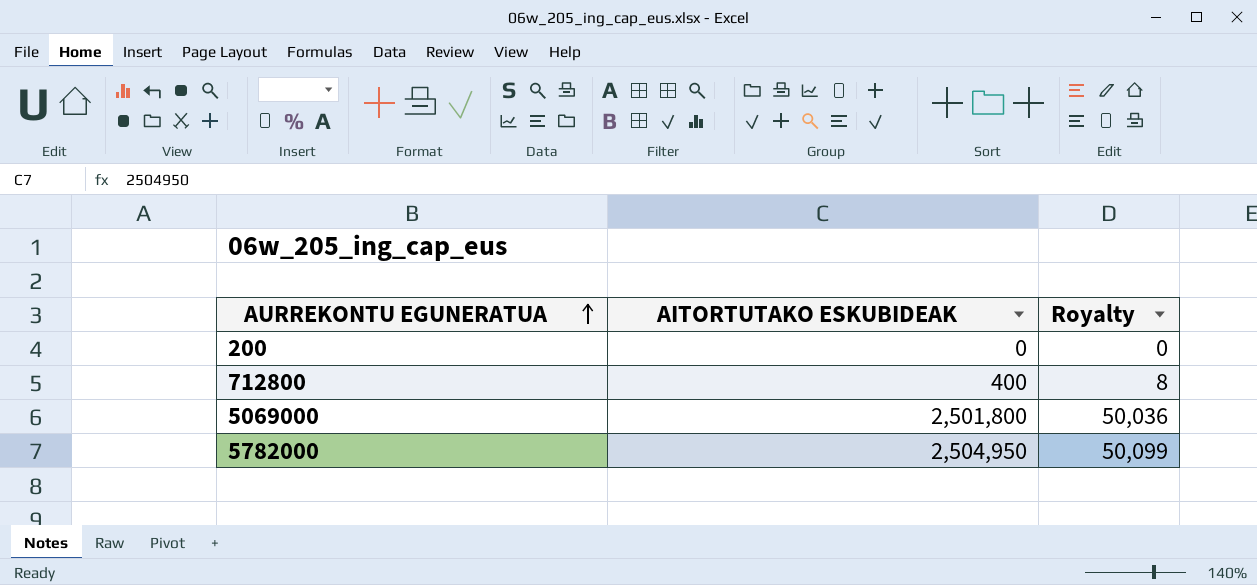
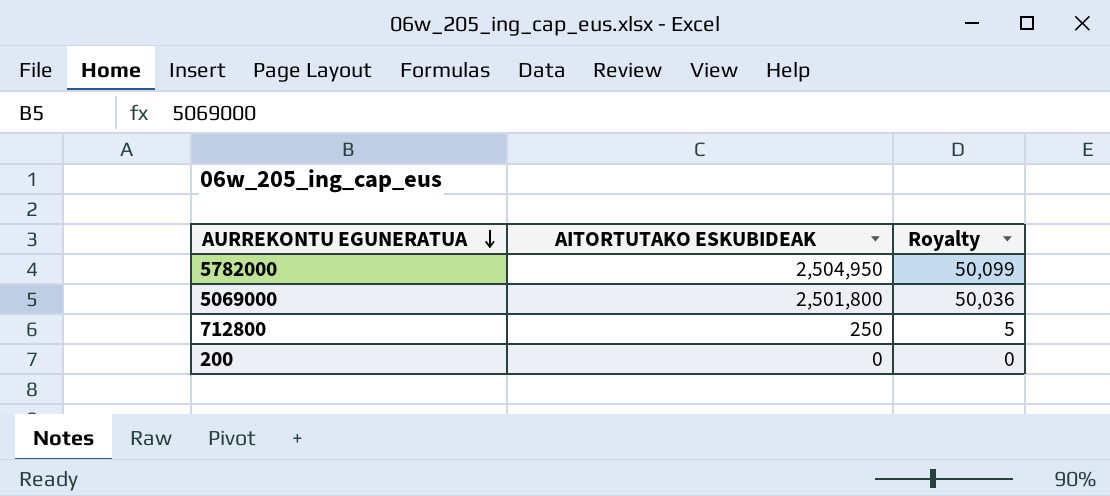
row order: AURREKONTU EGUNERATUA ascending -> AURREKONTU EGUNERATUA descending
712800 | AITORTUTAKO ESKUBIDEAK: 400 -> 250
712800 | Royalty: 8 -> 5

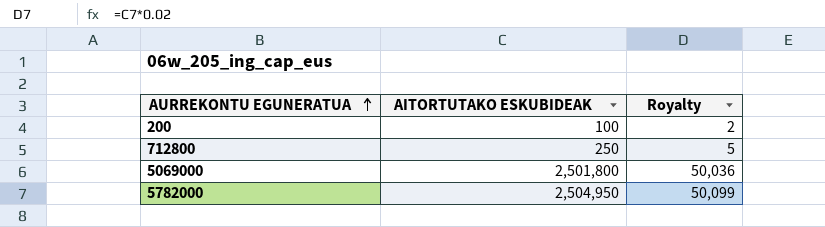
row order: AURREKONTU EGUNERATUA descending -> AURREKONTU EGUNERATUA ascending
200 | AITORTUTAKO ESKUBIDEAK: 0 -> 100
200 | Royalty: 0 -> 2

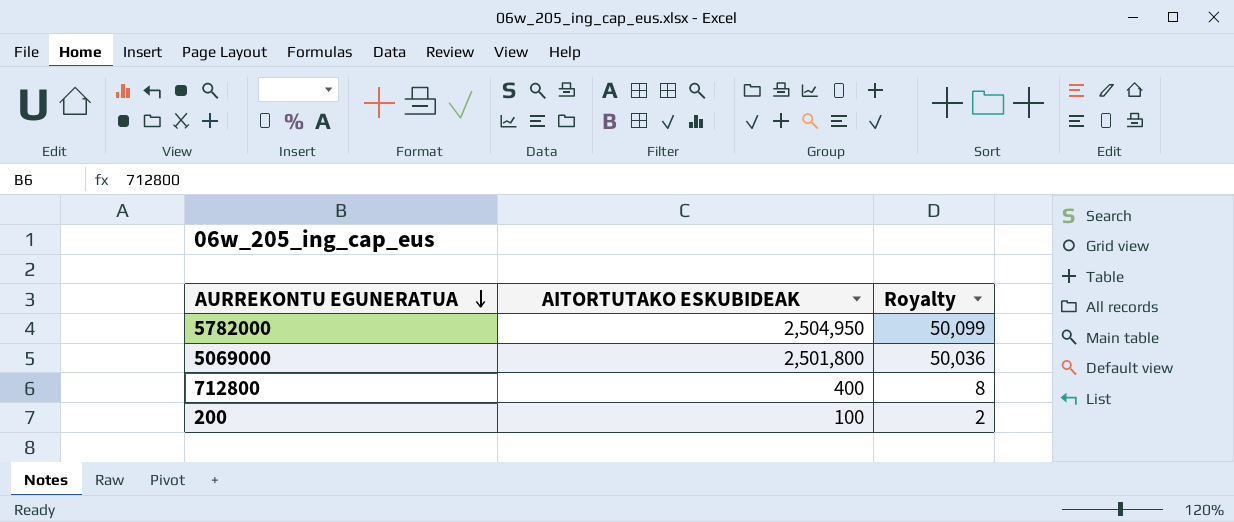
row order: AURREKONTU EGUNERATUA ascending -> AURREKONTU EGUNERATUA descending
712800 | AITORTUTAKO ESKUBIDEAK: 250 -> 400
712800 | Royalty: 5 -> 8

